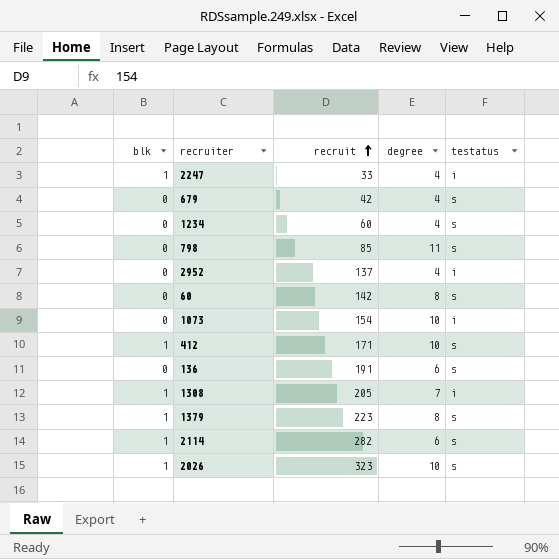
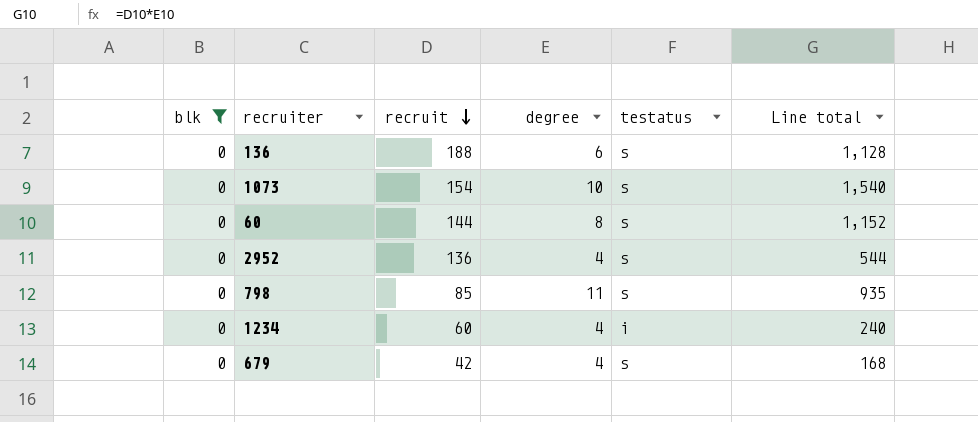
filter: none -> blk = 0
row order: recruit ascending -> recruit descending
column Line total | formula: none -> [recruit] * [degree]
136 | recruit: 191 -> 188
1073 | testatus: i -> s
60 | recruit: 142 -> 144
2952 | recruit: 137 -> 136
2952 | testatus: i -> s
1234 | testatus: s -> i

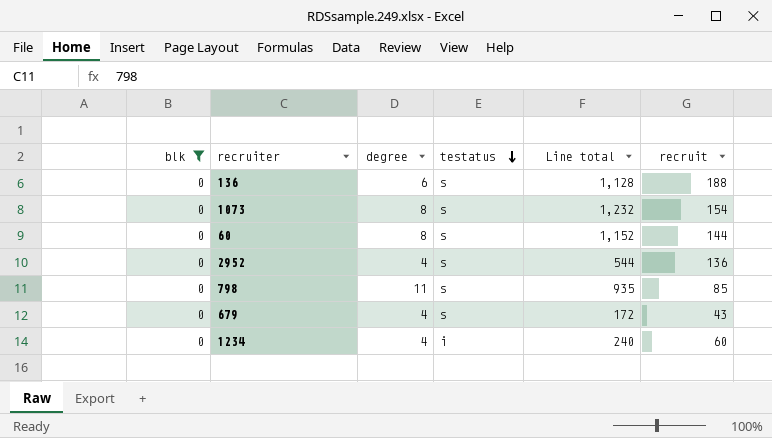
row order: recruit descending -> testatus descending
column recruit | position: 3 -> 6
1073 | degree: 10 -> 8
1073 | Line total: 1,540 -> 1,232
679 | Line total: 168 -> 172
679 | recruit: 42 -> 43

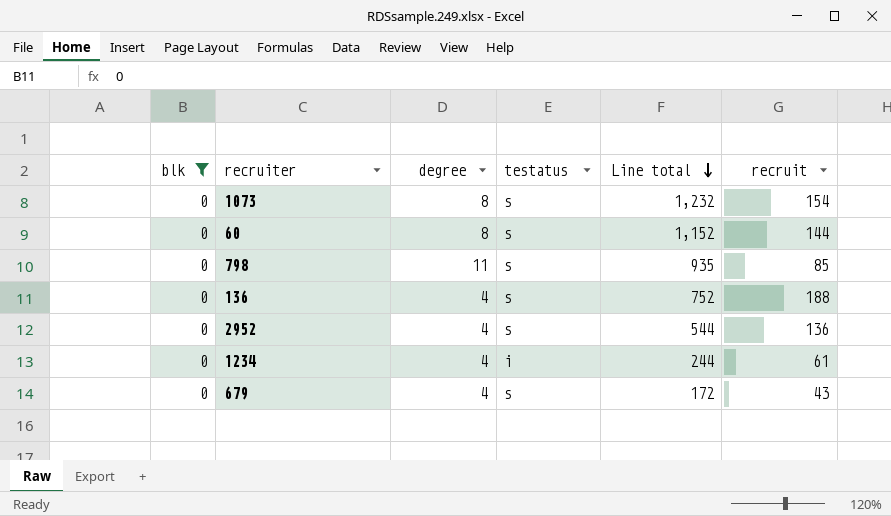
row order: testatus descending -> Line total descending
136 | degree: 6 -> 4
136 | Line total: 1,128 -> 752
1234 | Line total: 240 -> 244
1234 | recruit: 60 -> 61

